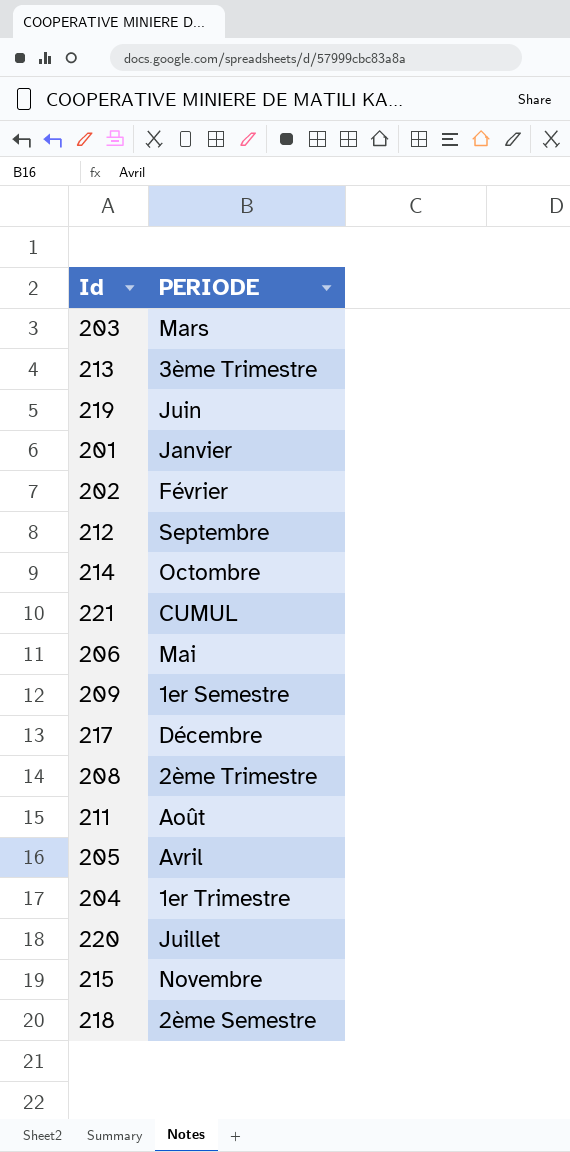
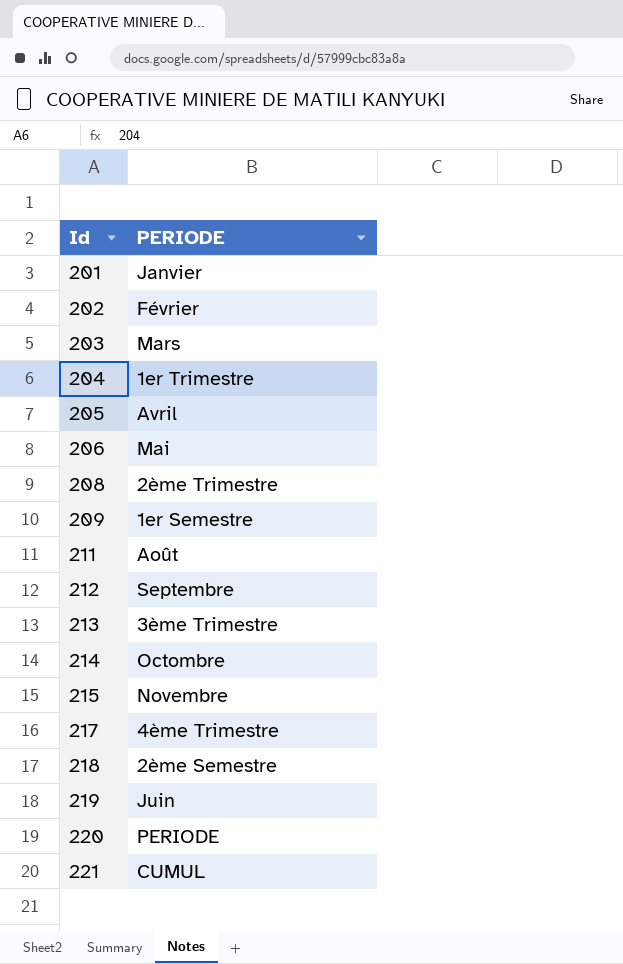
row order: none -> Id ascending
217 | PERIODE: Décembre -> 4ème Trimestre
220 | PERIODE: Juillet -> PERIODE

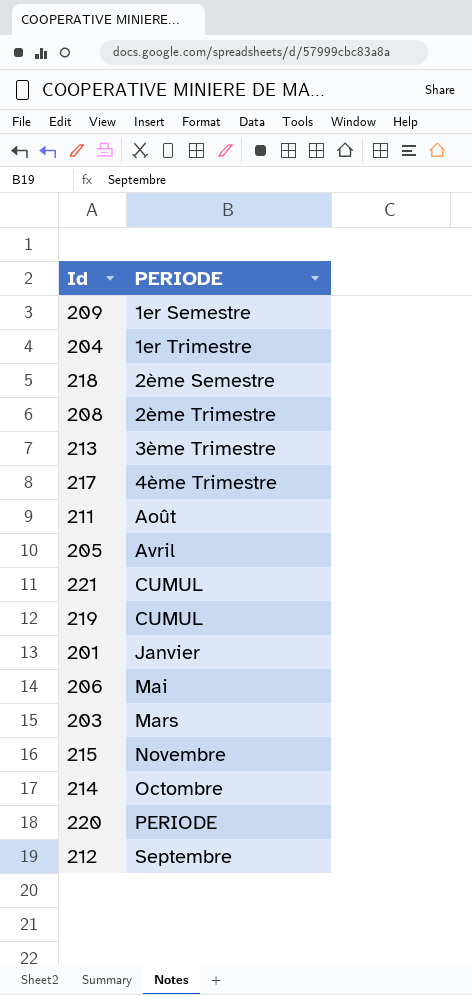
row order: Id ascending -> PERIODE ascending
row 202: Février -> none
219 | PERIODE: Juin -> CUMUL

